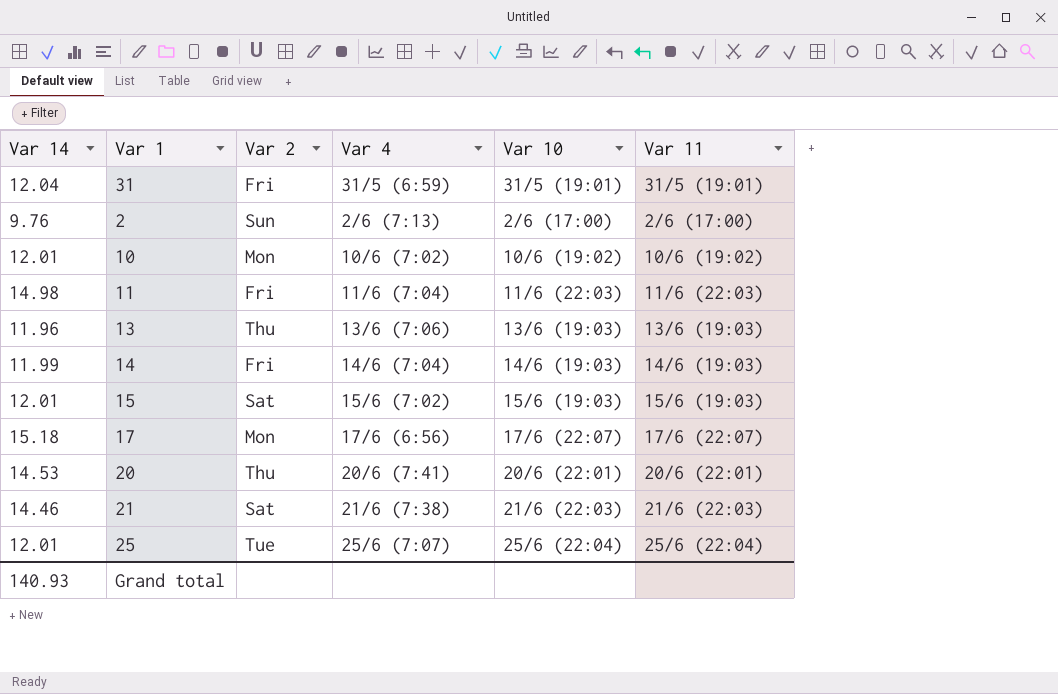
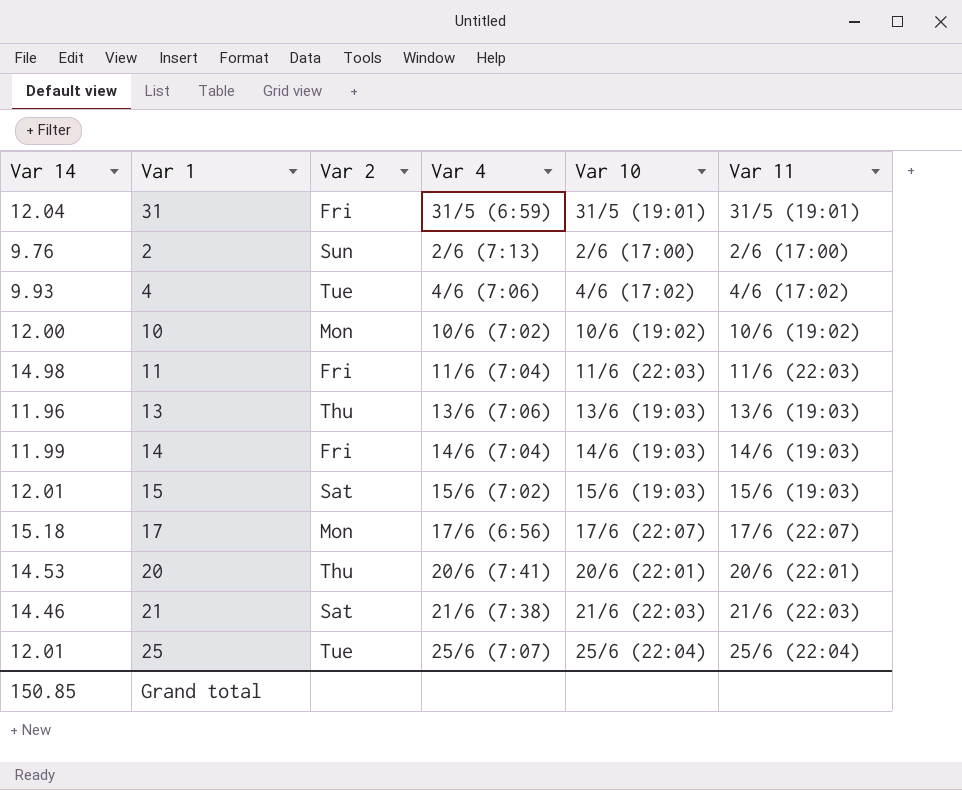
row 4: none -> 9.93 | Tue | 4/6 (7:06) | 4/6 (17:02) | 4/6 (17:02)
10 | Var 14: 12.01 -> 12.00
Grand total | Var 14: 140.93 -> 150.85

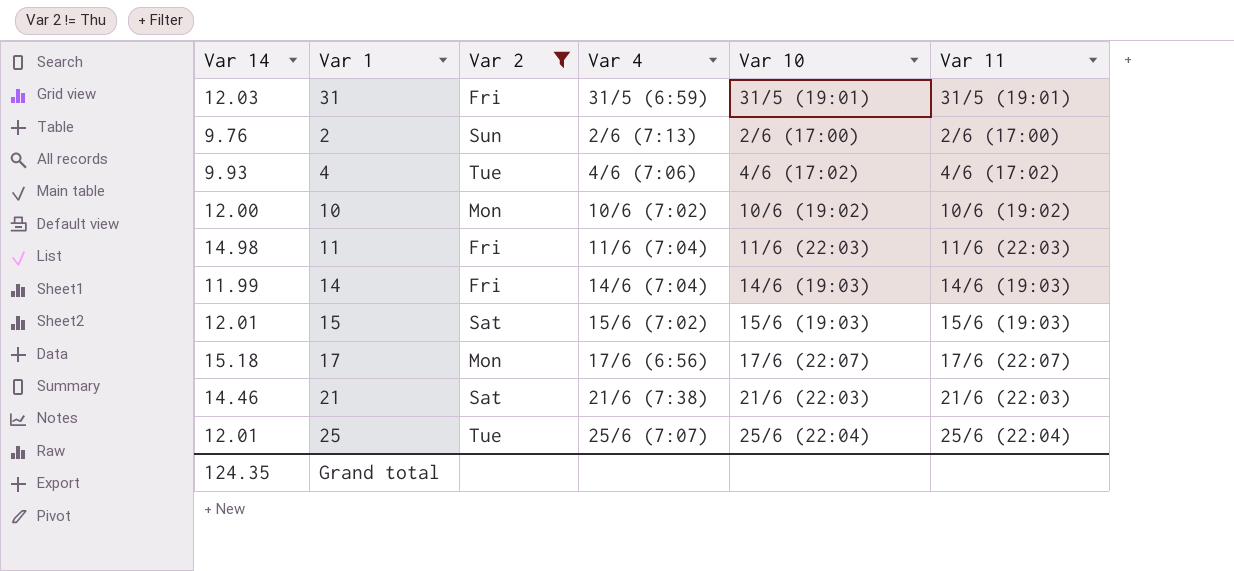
filter: none -> Var 2 != Thu
31 | Var 14: 12.04 -> 12.03
Grand total | Var 14: 150.85 -> 124.35

